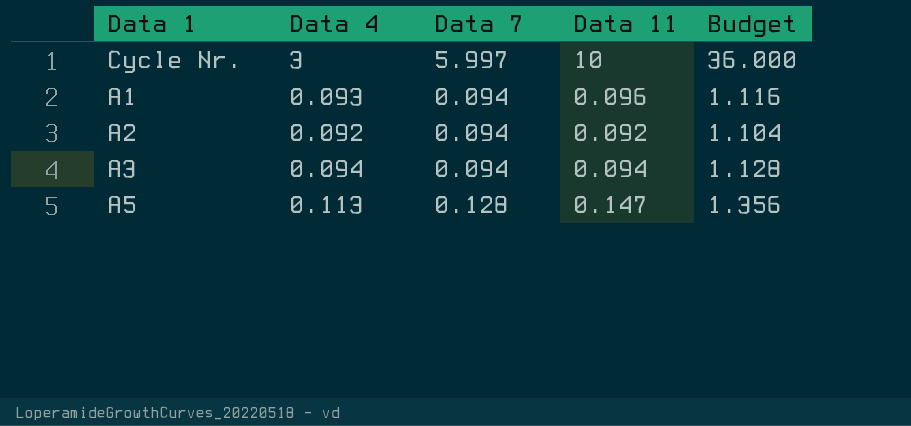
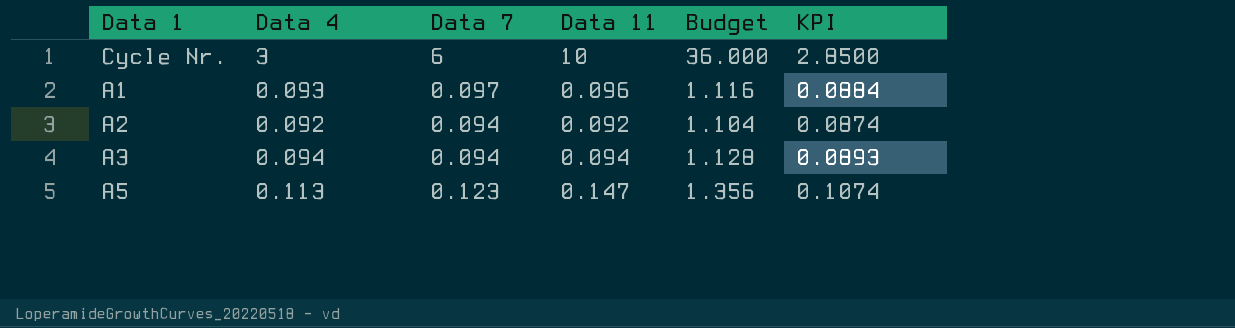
column KPI | formula: none -> [Data 4] * 0.95
Cycle Nr. | Data 7: 5.997 -> 6
A1 | Data 7: 0.094 -> 0.097
A5 | Data 7: 0.128 -> 0.123

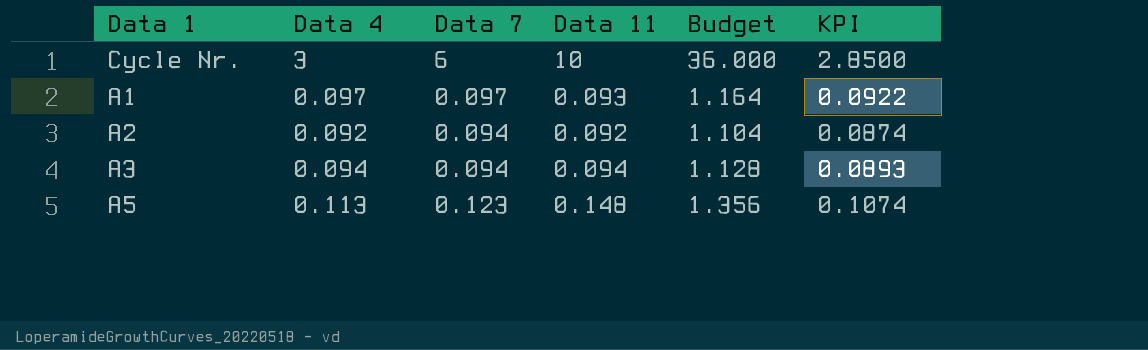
A1 | Data 4: 0.093 -> 0.097
A1 | Data 11: 0.096 -> 0.093
A1 | Budget: 1.116 -> 1.164
A1 | KPI: 0.0884 -> 0.0922
A5 | Data 11: 0.147 -> 0.148

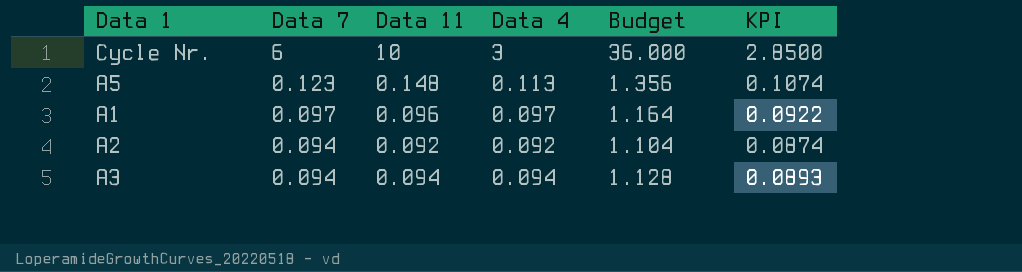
row order: none -> Data 7 descending
column Data 4 | position: 2 -> 4
A1 | Data 11: 0.093 -> 0.096

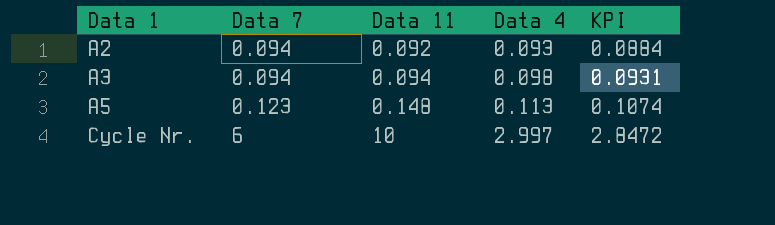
row order: Data 7 descending -> Data 1 ascending
column Budget | formula: [Data 4] * 12 -> none
row A1: 0.097 | 0.096 | 0.097 | 1.164 | 0.0922 -> none
A2 | Data 4: 0.092 -> 0.093
A2 | KPI: 0.0874 -> 0.0884
A3 | Data 4: 0.094 -> 0.098
A3 | KPI: 0.0893 -> 0.0931
Cycle Nr. | Data 4: 3 -> 2.997
Cycle Nr. | KPI: 2.8500 -> 2.8472

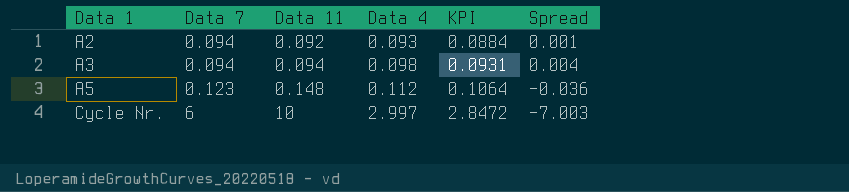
column Spread | formula: none -> [Data 4] - [Data 11]
A5 | Data 4: 0.113 -> 0.112
A5 | KPI: 0.1074 -> 0.1064

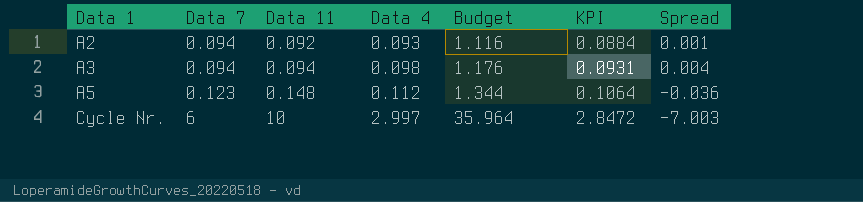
column Budget | formula: none -> [Data 4] * 12

